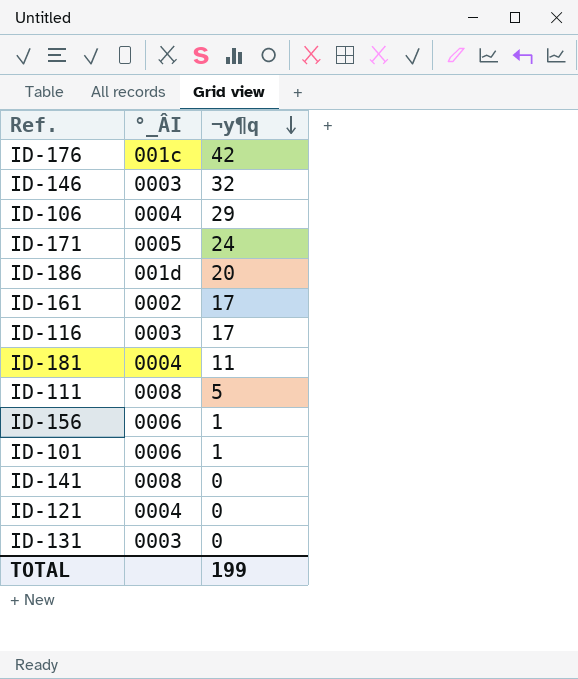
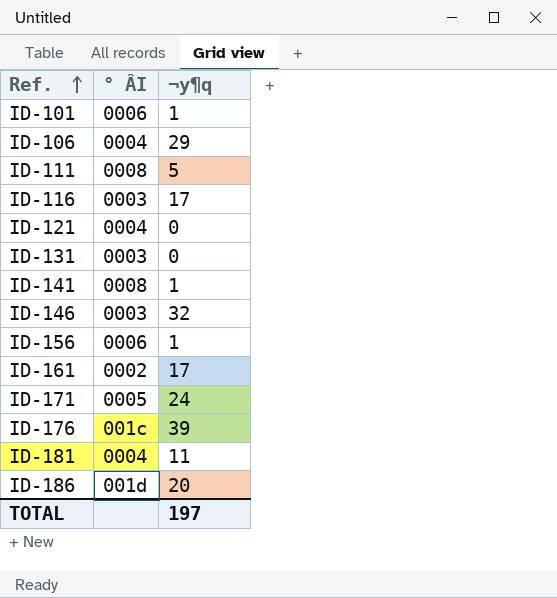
row order: ¬y¶q descending -> Ref. ascending
column name: °_ÂI -> ° ÂI
ID-141 | ¬y¶q: 0 -> 1
ID-176 | ¬y¶q: 42 -> 39
TOTAL | ¬y¶q: 199 -> 197

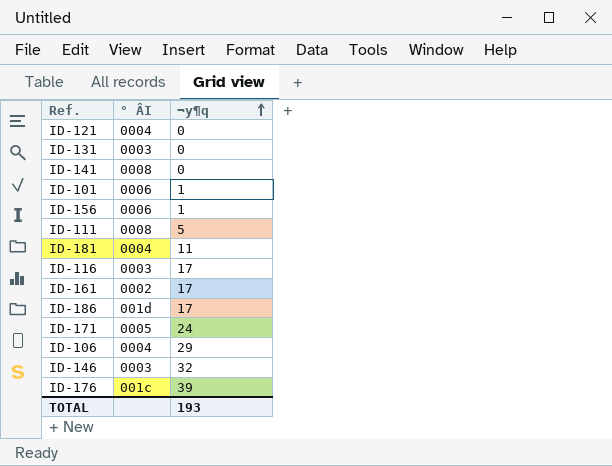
row order: Ref. ascending -> ¬y¶q ascending
ID-141 | ¬y¶q: 1 -> 0
ID-186 | ¬y¶q: 20 -> 17
TOTAL | ¬y¶q: 197 -> 193

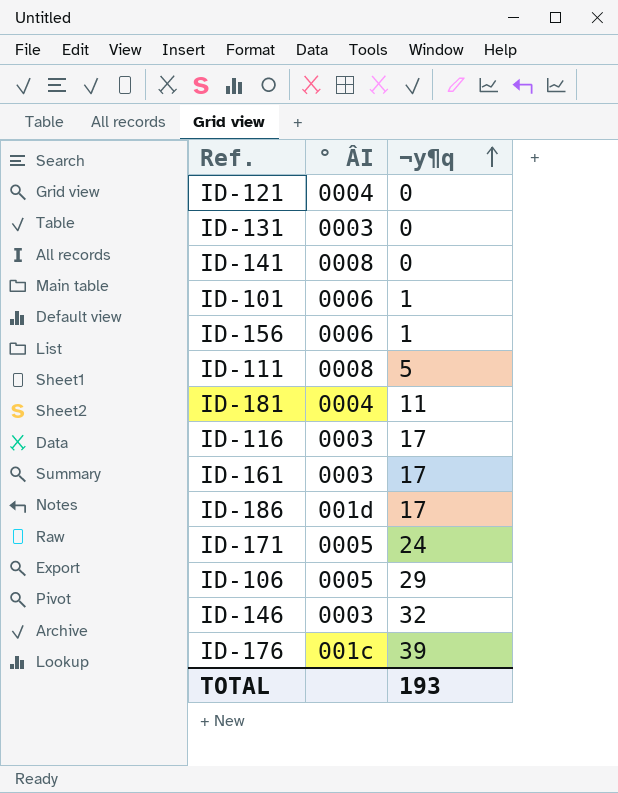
ID-161 | ° ÂI: 0002 -> 0003
ID-106 | ° ÂI: 0004 -> 0005

